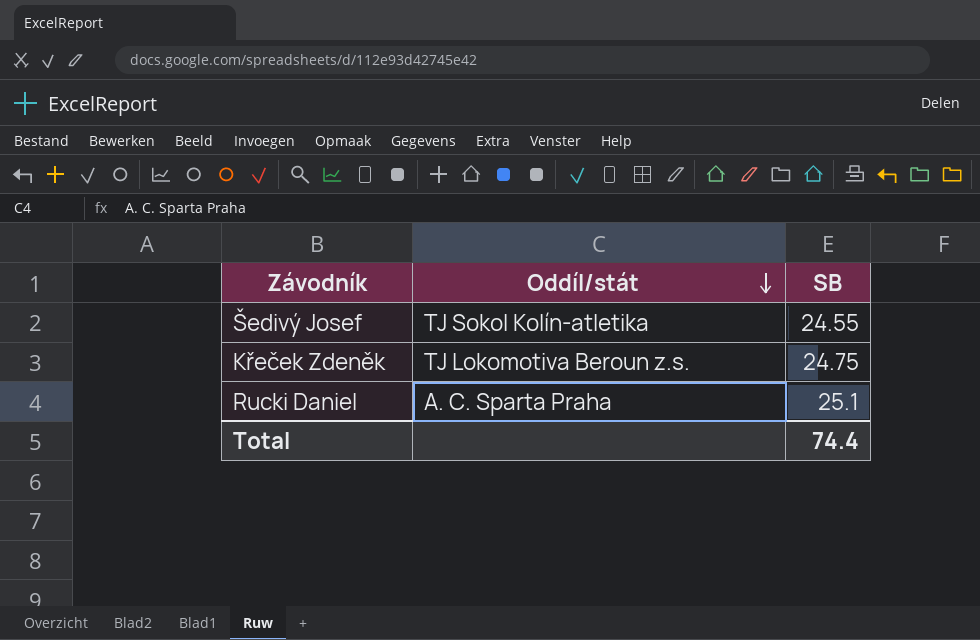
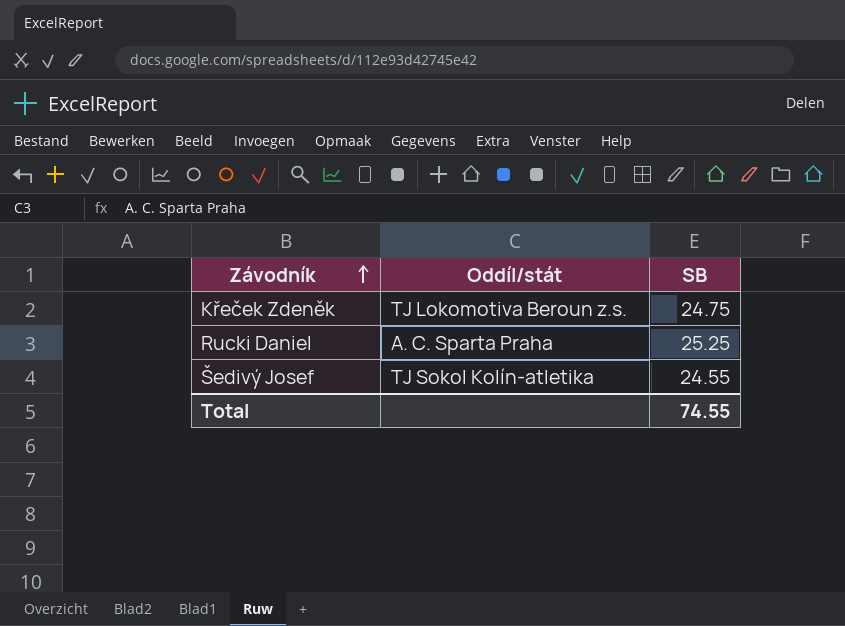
row order: Oddíl/stát descending -> Závodník ascending
Rucki Daniel | SB: 25.1 -> 25.25
Total | SB: 74.4 -> 74.55

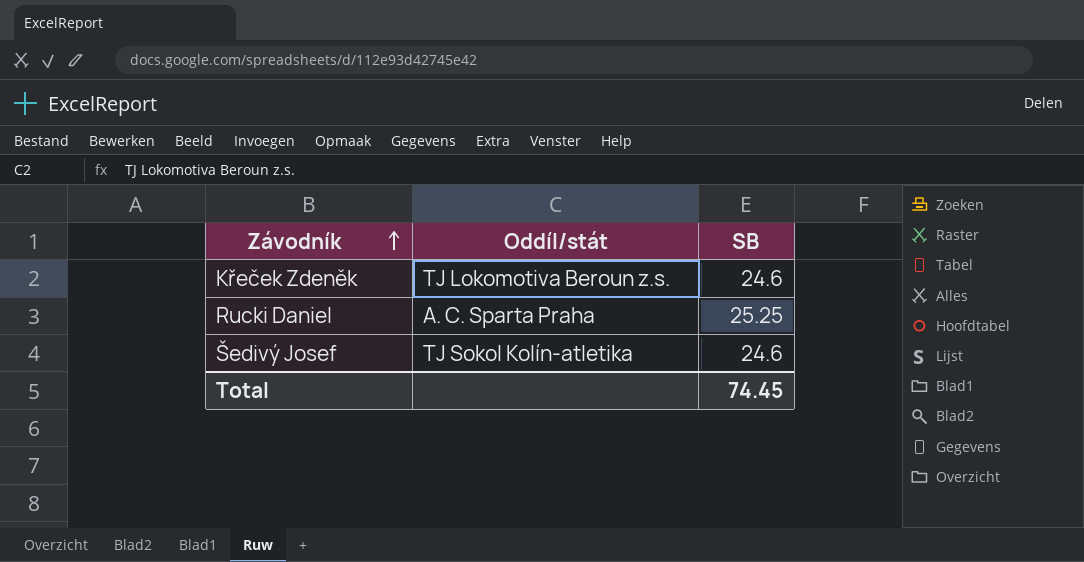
Křeček Zdeněk | SB: 24.75 -> 24.6
Šedivý Josef | SB: 24.55 -> 24.6
Total | SB: 74.55 -> 74.45

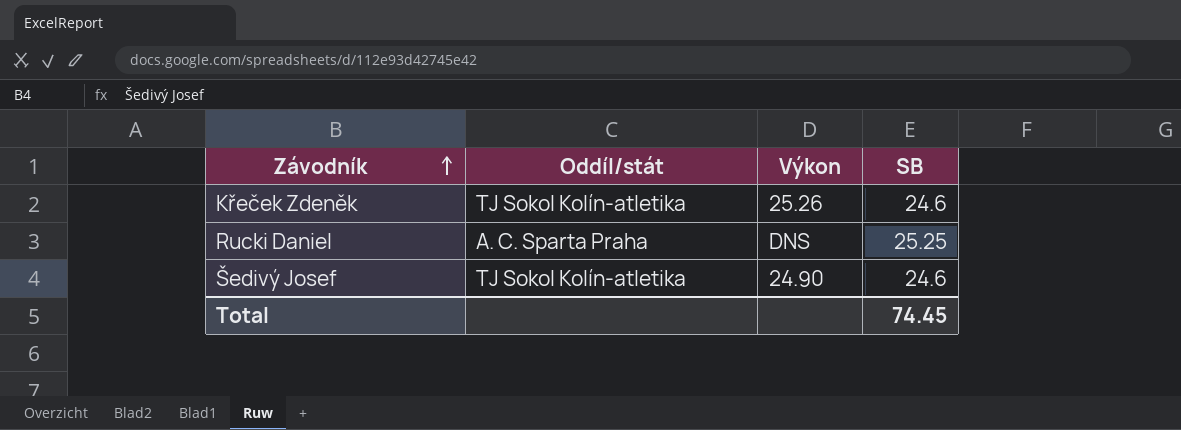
column Výkon | position: none -> 3
Křeček Zdeněk | Oddíl/stát: TJ Lokomotiva Beroun z.s. -> TJ Sokol Kolín-atletika

